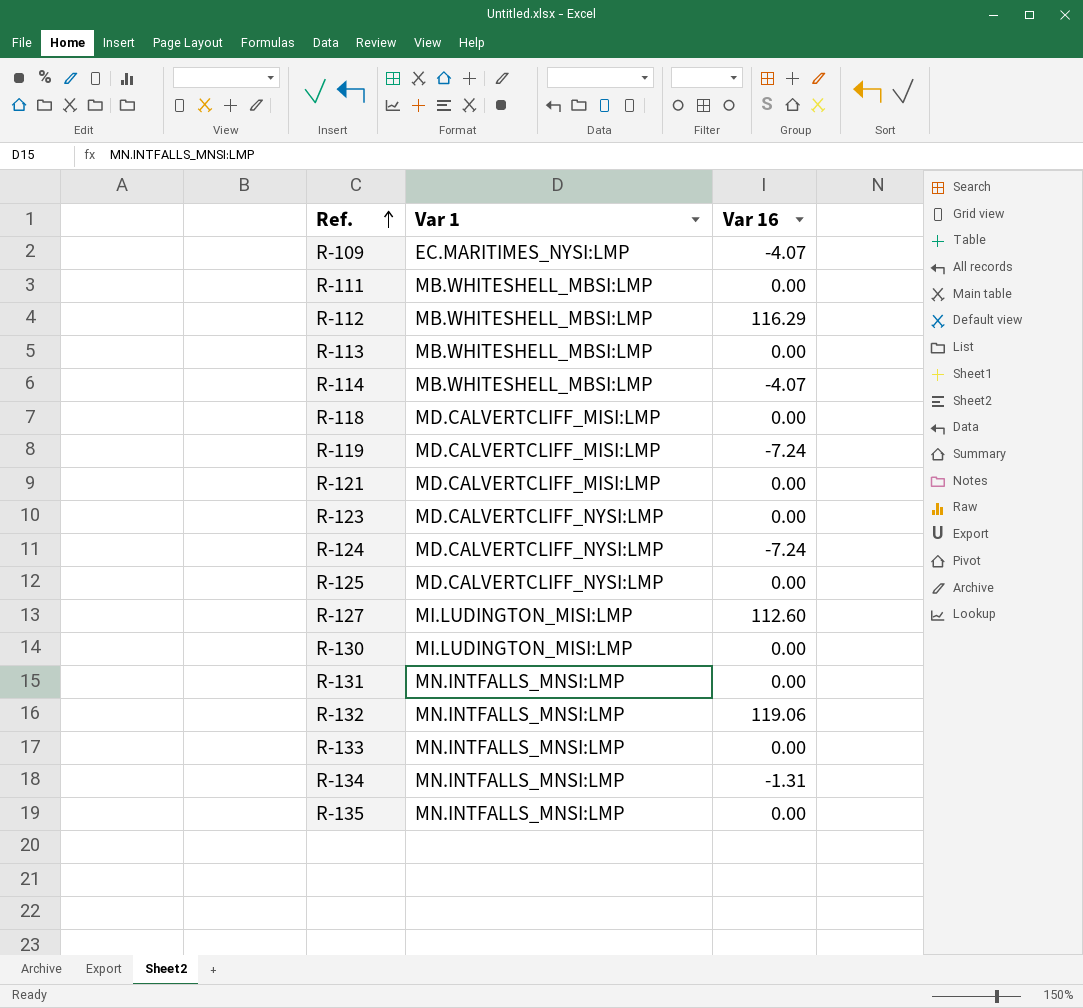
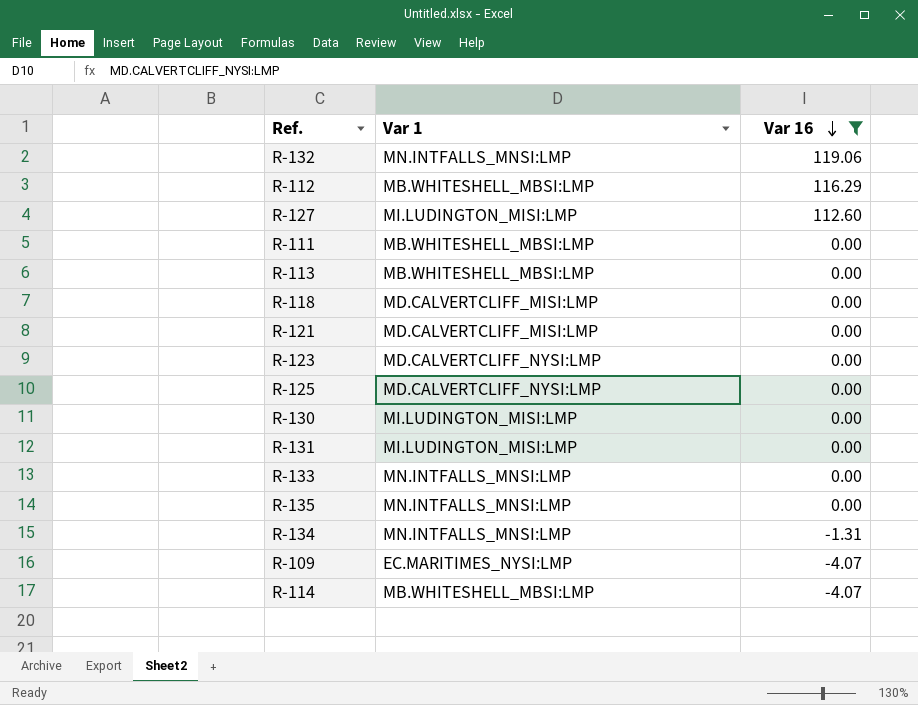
filter: none -> Var 16 != -7.24
row order: Ref. ascending -> Var 16 descending
R-131 | Var 1: MN.INTFALLS_MNSI:LMP -> MI.LUDINGTON_MISI:LMP

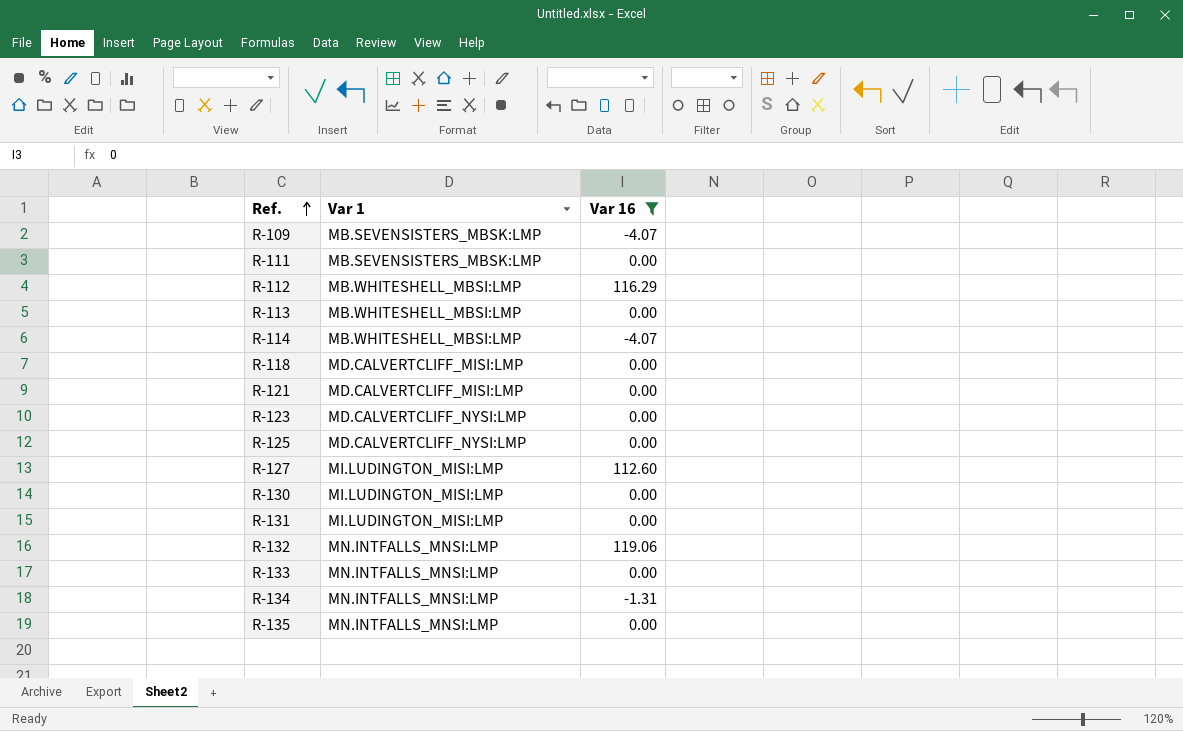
row order: Var 16 descending -> Ref. ascending
R-109 | Var 1: EC.MARITIMES_NYSI:LMP -> MB.SEVENSISTERS_MBSK:LMP
R-111 | Var 1: MB.WHITESHELL_MBSI:LMP -> MB.SEVENSISTERS_MBSK:LMP

